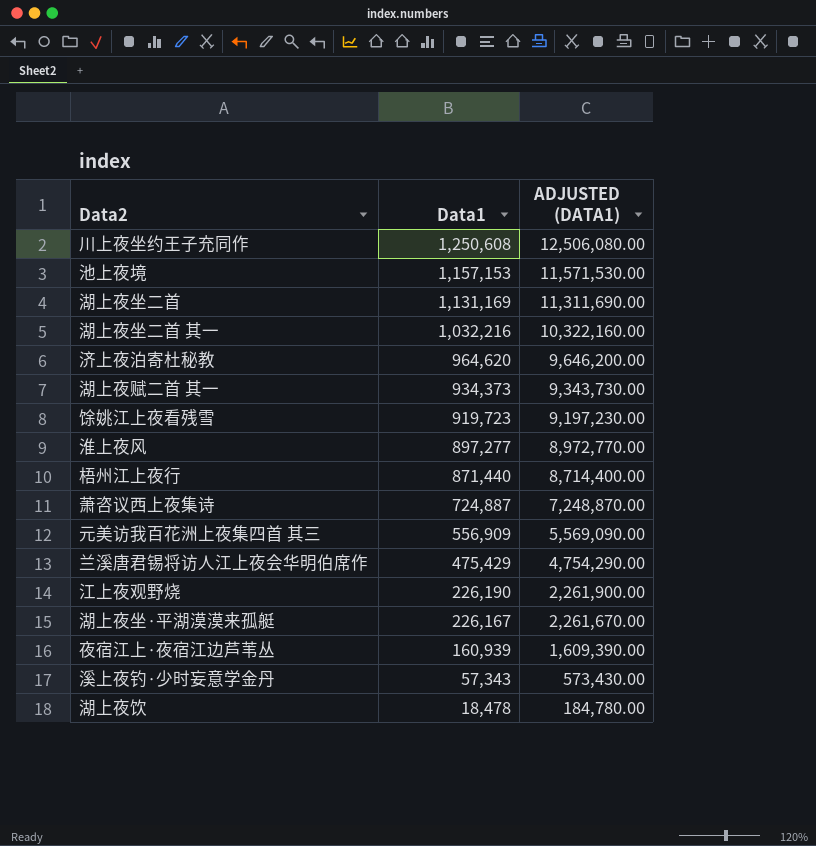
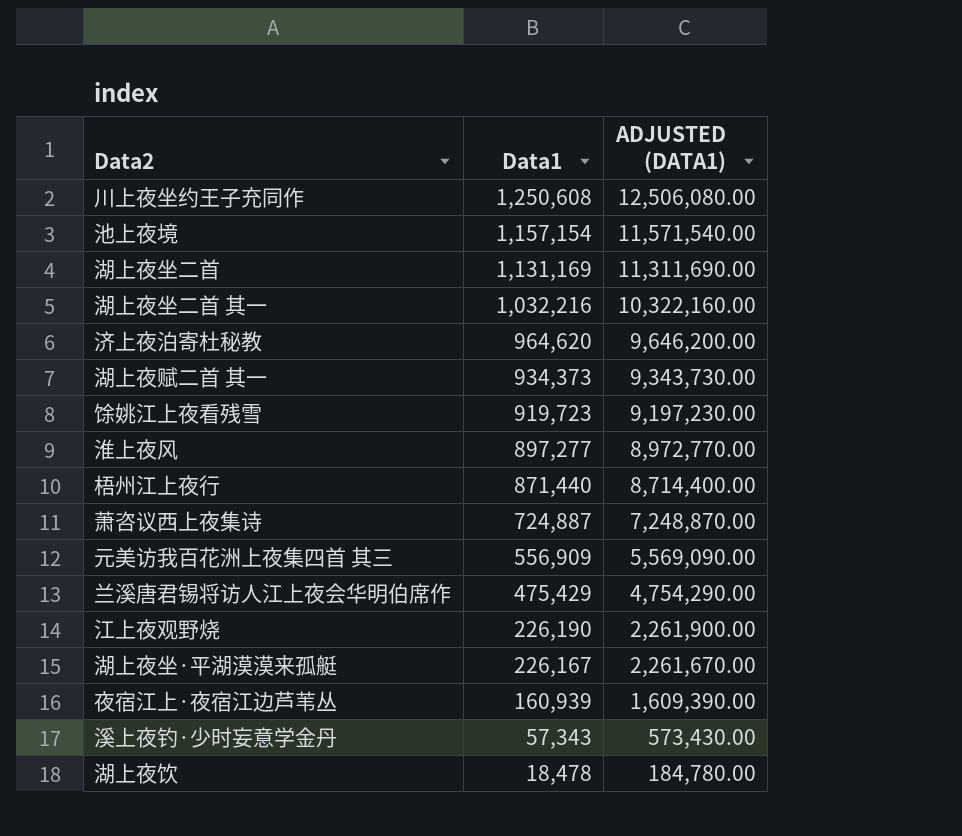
池上夜境 | Data1: 1,157,153 -> 1,157,154
池上夜境 | ADJUSTED (DATA1): 11,571,530.00 -> 11,571,540.00

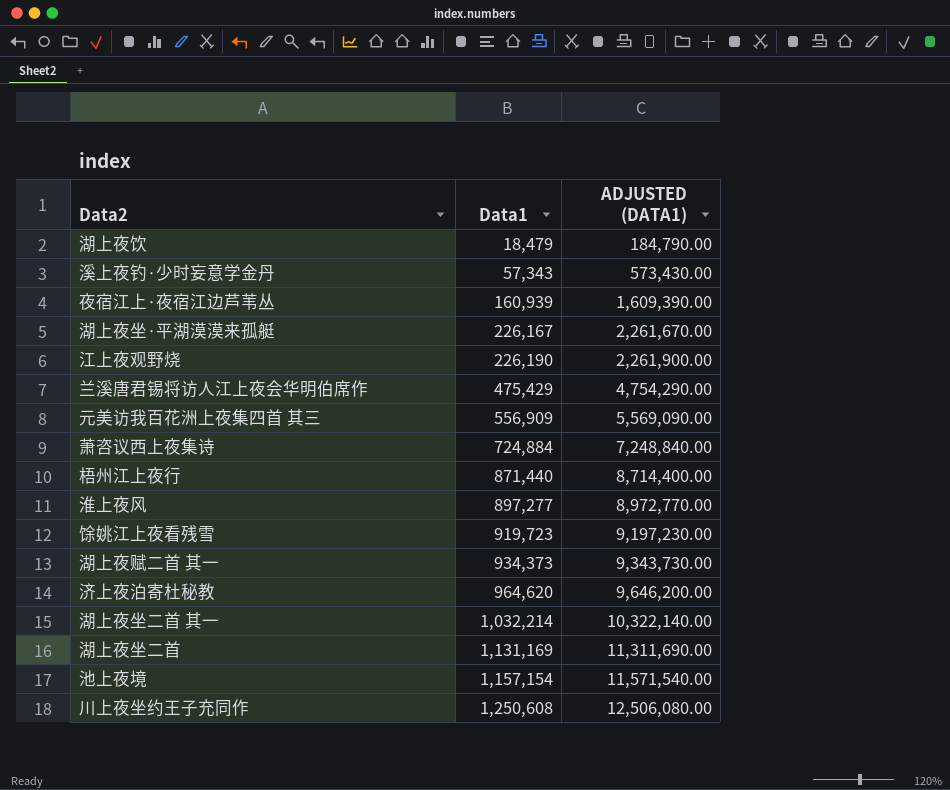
row order: Data1 descending -> Data1 ascending
湖上夜饮 | Data1: 18,478 -> 18,479
湖上夜饮 | ADJUSTED (DATA1): 184,780.00 -> 184,790.00
萧咨议西上夜集诗 | Data1: 724,887 -> 724,884
萧咨议西上夜集诗 | ADJUSTED (DATA1): 7,248,870.00 -> 7,248,840.00
湖上夜坐二首 其一 | Data1: 1,032,216 -> 1,032,214
湖上夜坐二首 其一 | ADJUSTED (DATA1): 10,322,160.00 -> 10,322,140.00

